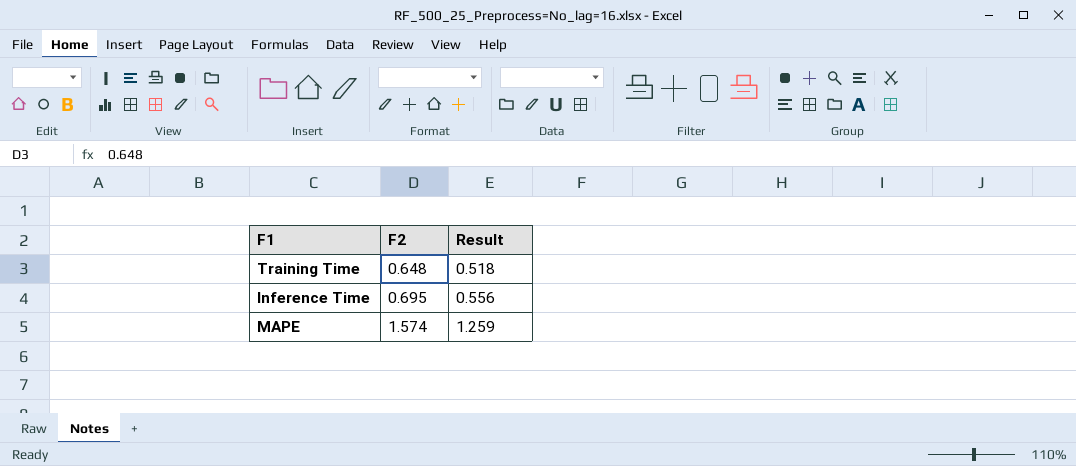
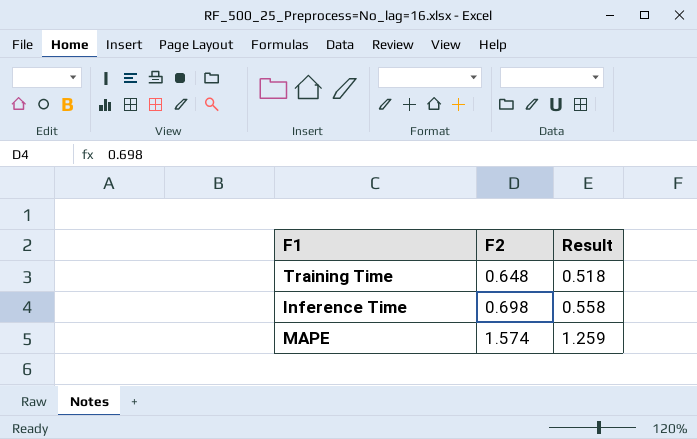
Inference Time | F2: 0.695 -> 0.698
Inference Time | Result: 0.556 -> 0.558

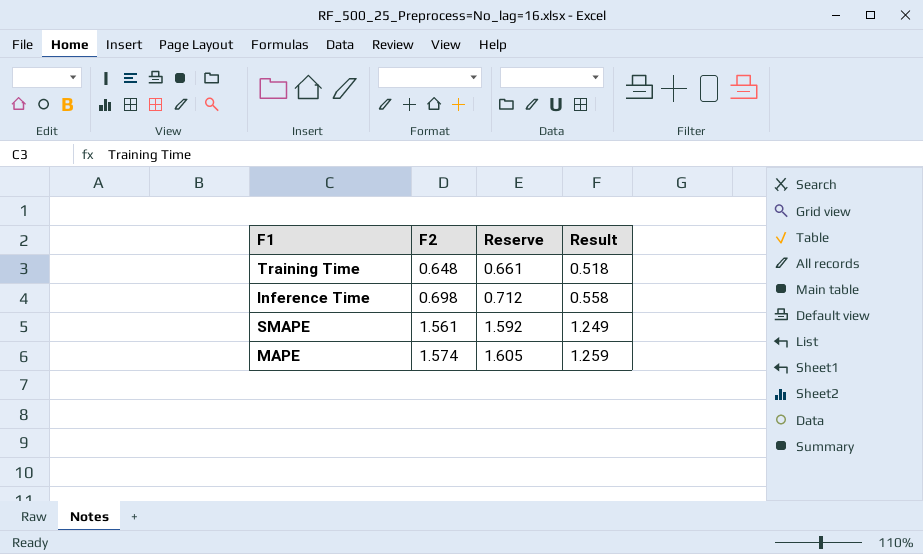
column Reserve | formula: none -> [F2] * 1.02
row SMAPE: none -> 1.561 | 1.592 | 1.249

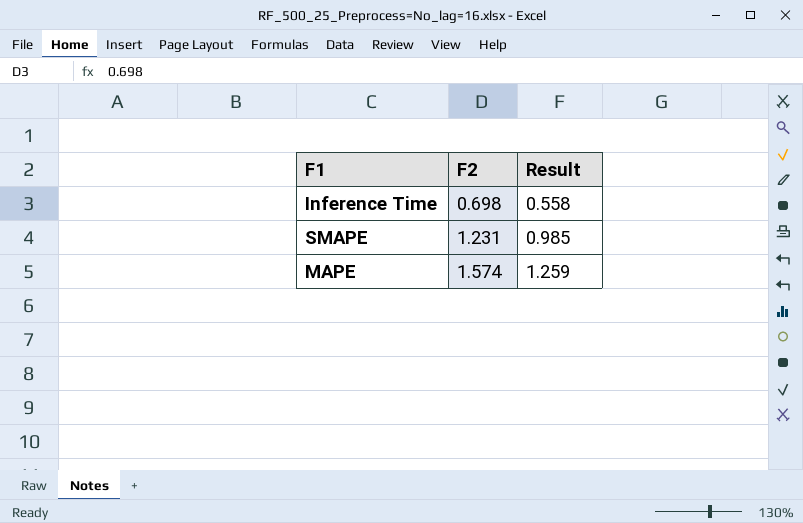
column Reserve | formula: [F2] * 1.02 -> none
row Training Time: 0.648 | 0.661 | 0.518 -> none
SMAPE | F2: 1.561 -> 1.231
SMAPE | Result: 1.249 -> 0.985

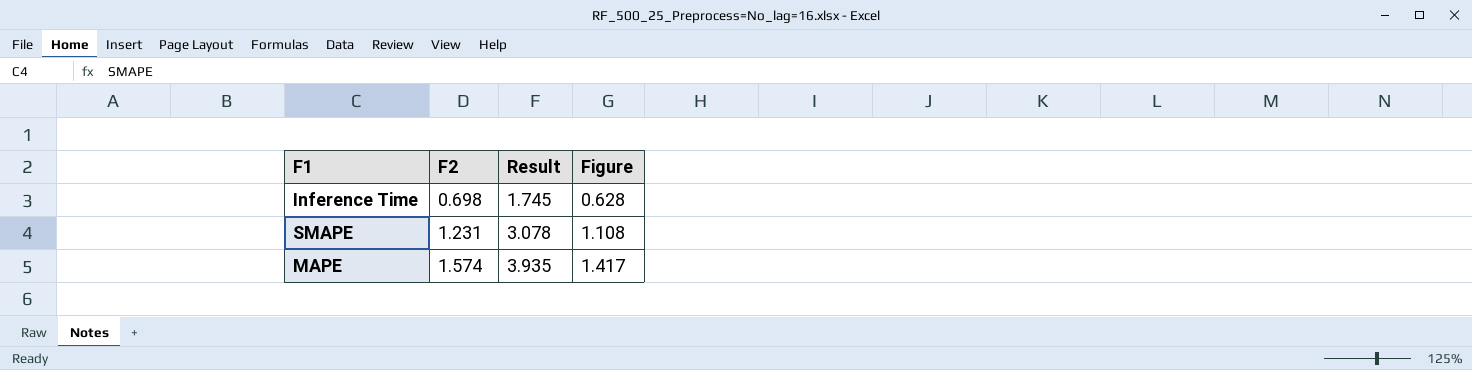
column Result | formula: [F2] * 0.8 -> [F2] * 2.5
column Figure | formula: none -> [F2] * 0.9

